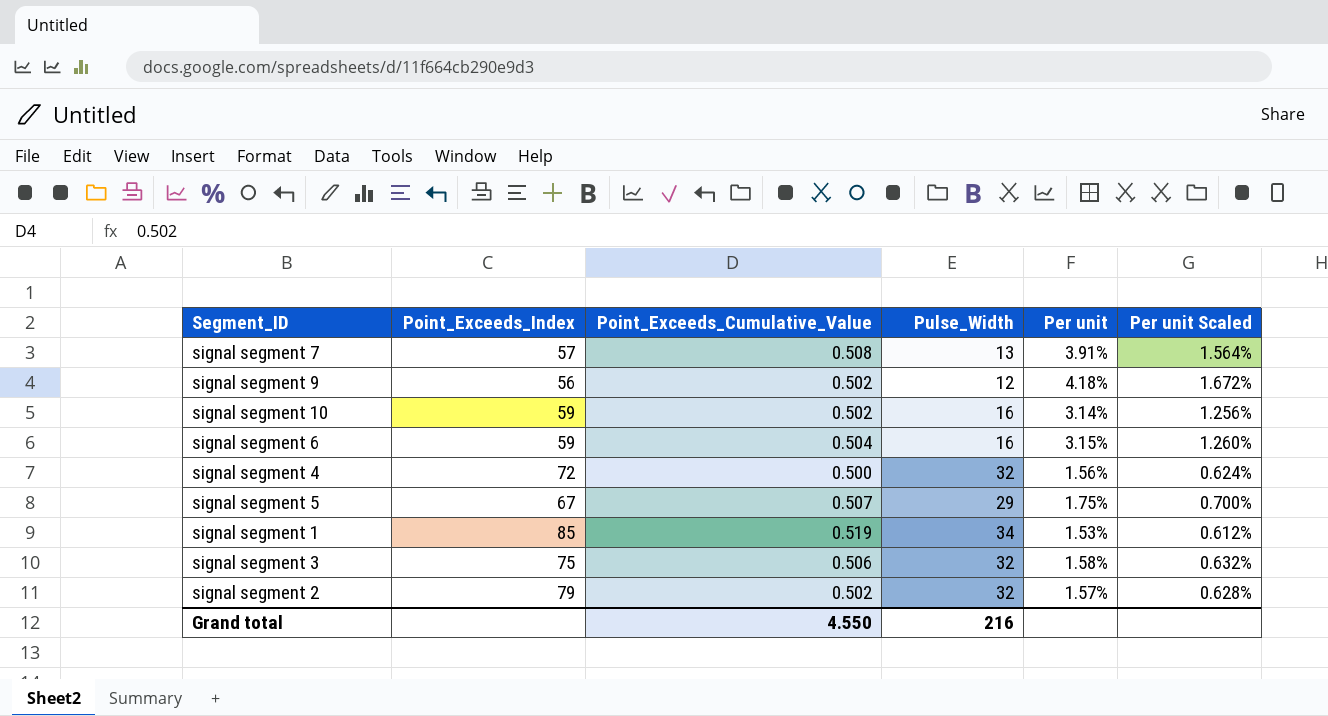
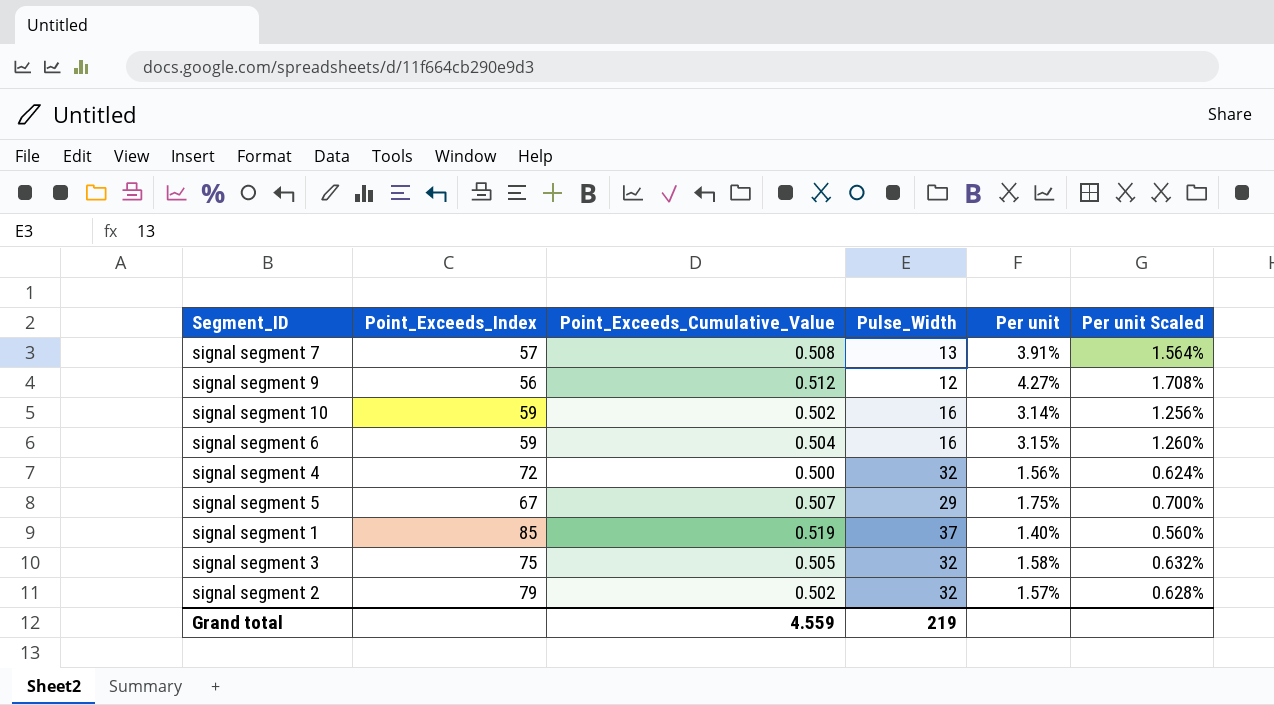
signal segment 9 | Point_Exceeds_Cumulative_Value: 0.502 -> 0.512
signal segment 9 | Per unit: 4.18% -> 4.27%
signal segment 9 | Per unit Scaled: 1.672% -> 1.708%
signal segment 1 | Pulse_Width: 34 -> 37
signal segment 1 | Per unit: 1.53% -> 1.40%
signal segment 1 | Per unit Scaled: 0.612% -> 0.560%
signal segment 3 | Point_Exceeds_Cumulative_Value: 0.506 -> 0.505
Grand total | Point_Exceeds_Cumulative_Value: 4.550 -> 4.559
Grand total | Pulse_Width: 216 -> 219

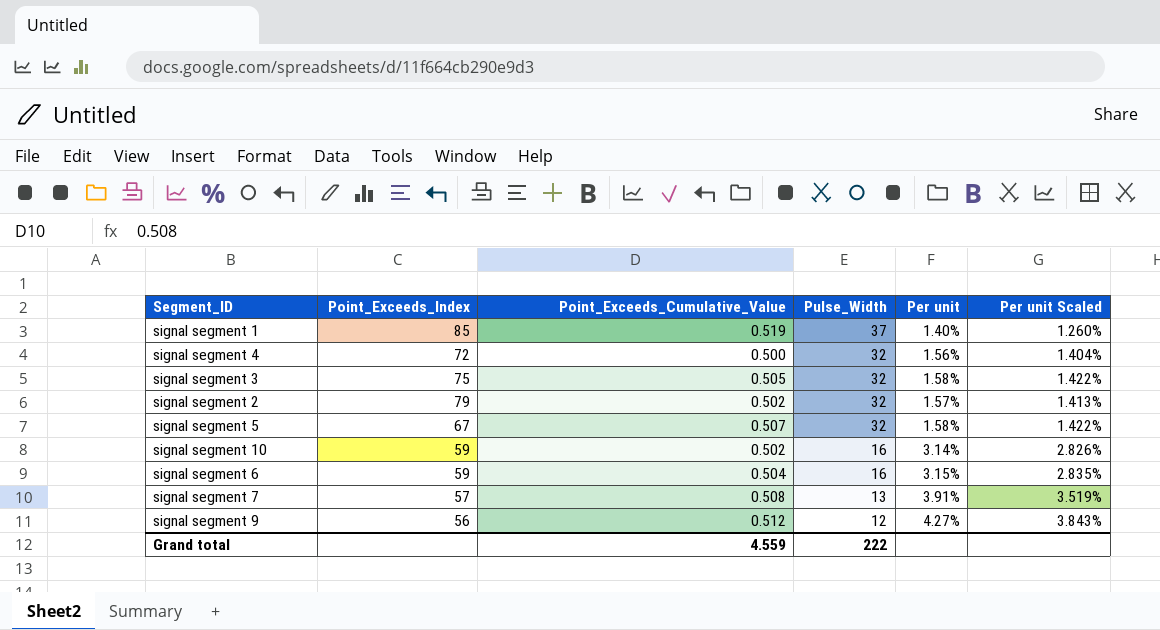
row order: none -> Pulse_Width descending
column Per unit Scaled | formula: [Per unit] * 0.4 -> [Per unit] * 0.9
signal segment 5 | Pulse_Width: 29 -> 32
signal segment 5 | Per unit: 1.75% -> 1.58%
Grand total | Pulse_Width: 219 -> 222

